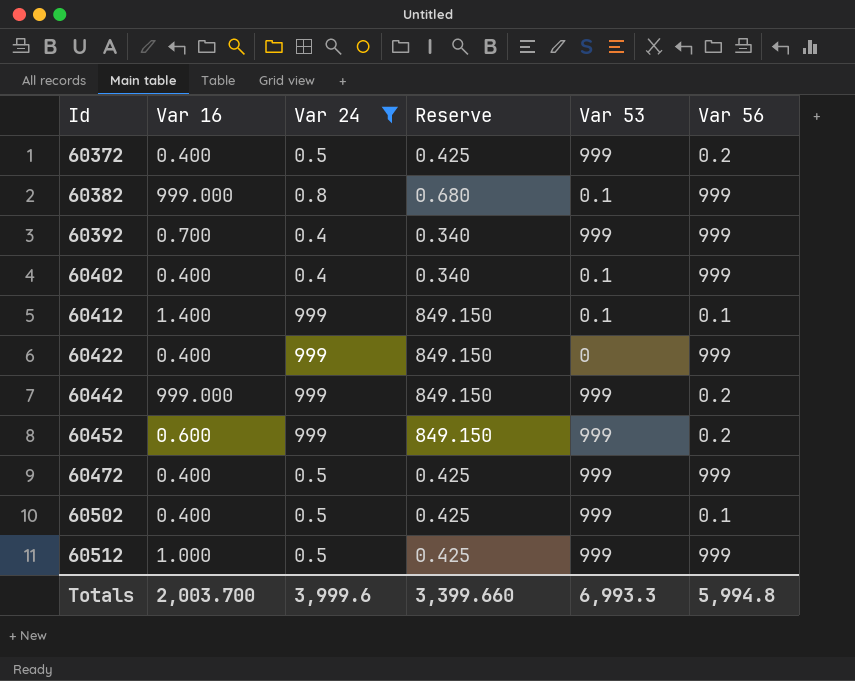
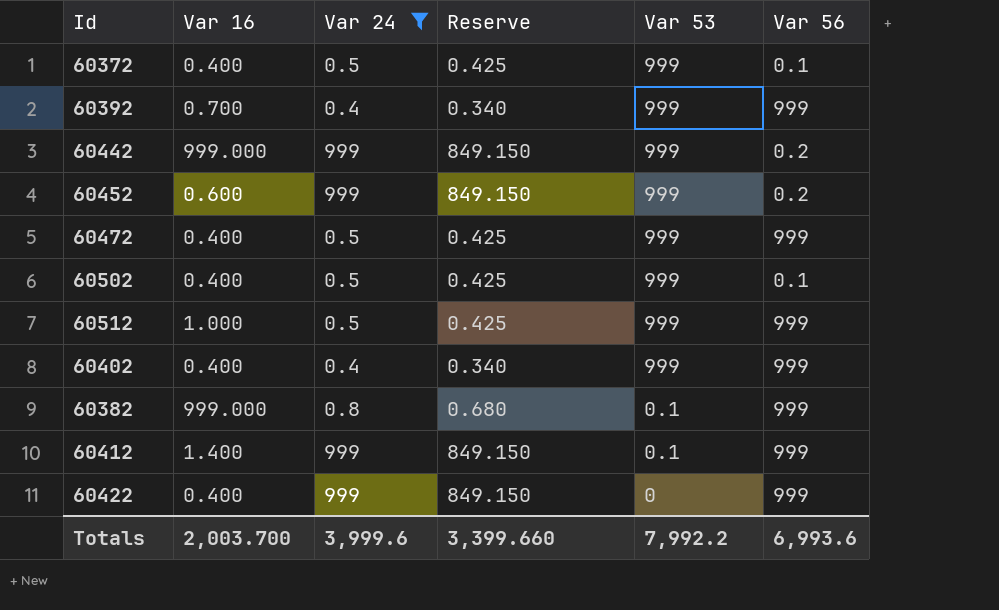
row order: Id ascending -> Var 53 descending
60372 | Var 56: 0.2 -> 0.1
60402 | Var 53: 0.1 -> 999
60412 | Var 56: 0.1 -> 999
Totals | Var 53: 6,993.3 -> 7,992.2
Totals | Var 56: 5,994.8 -> 6,993.6

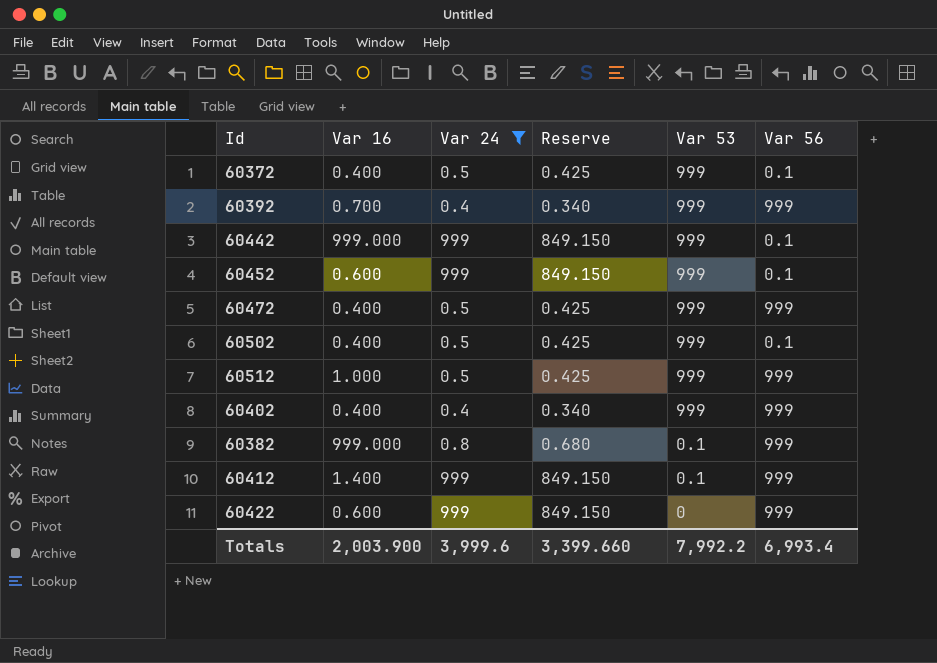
60442 | Var 56: 0.2 -> 0.1
60452 | Var 56: 0.2 -> 0.1
60422 | Var 16: 0.400 -> 0.600
Totals | Var 16: 2,003.700 -> 2,003.900
Totals | Var 56: 6,993.6 -> 6,993.4

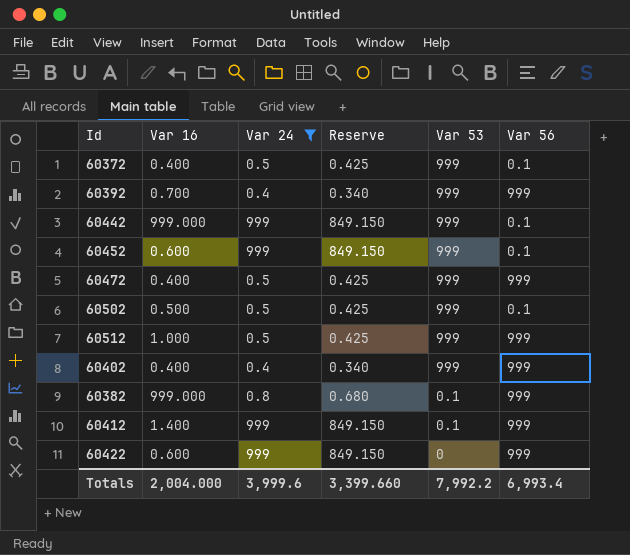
60502 | Var 16: 0.400 -> 0.500
Totals | Var 16: 2,003.900 -> 2,004.000

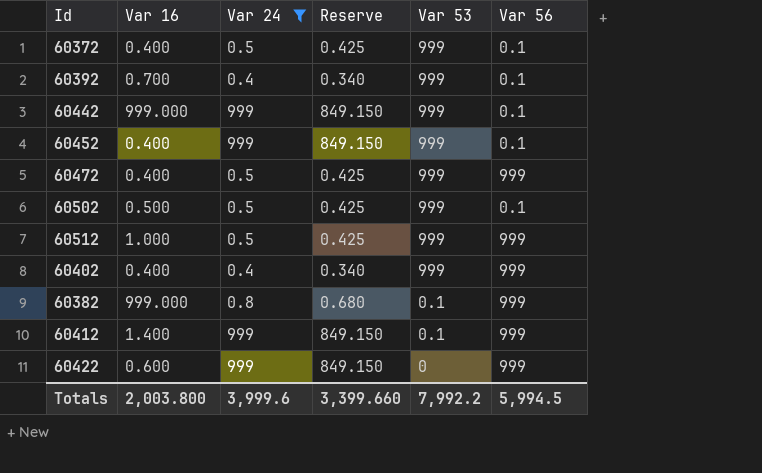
60392 | Var 56: 999 -> 0.1
60452 | Var 16: 0.600 -> 0.400
Totals | Var 16: 2,004.000 -> 2,003.800
Totals | Var 56: 6,993.4 -> 5,994.5

